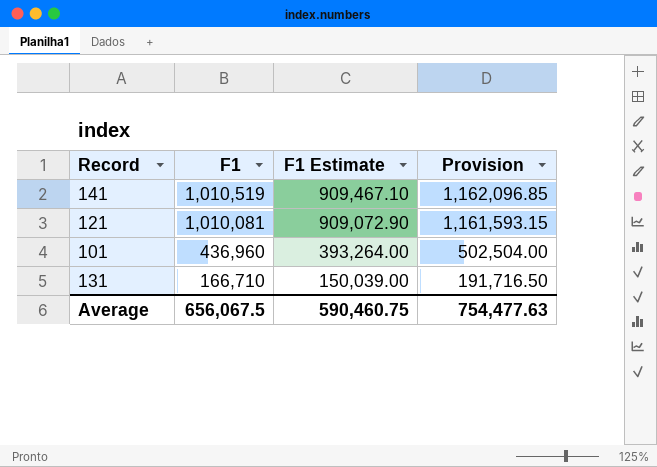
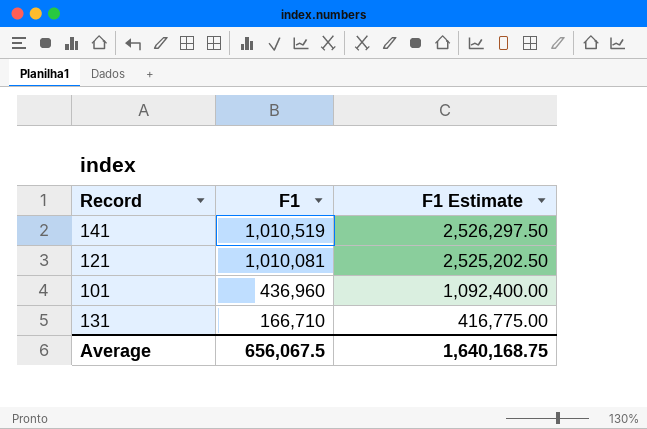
column Provision | formula: [F1] * 1.15 -> none
column F1 Estimate | formula: [F1] * 0.9 -> [F1] * 2.5
Average | F1 Estimate: 590,460.75 -> 1,640,168.75

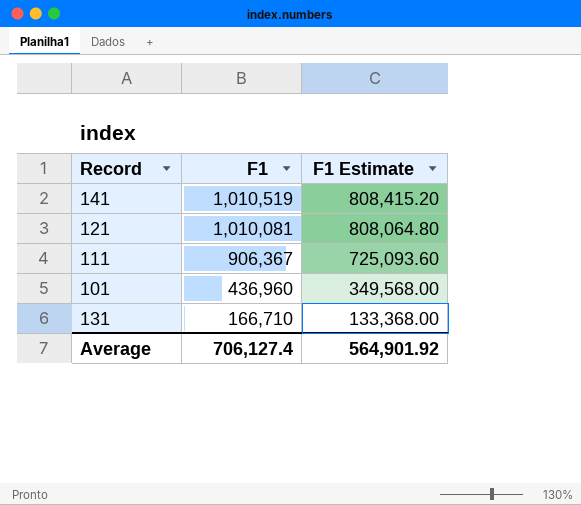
column F1 Estimate | formula: [F1] * 2.5 -> [F1] * 0.8
row 111: none -> 906,367 | 725,093.60
Average | F1: 656,067.5 -> 706,127.4
Average | F1 Estimate: 1,640,168.75 -> 564,901.92

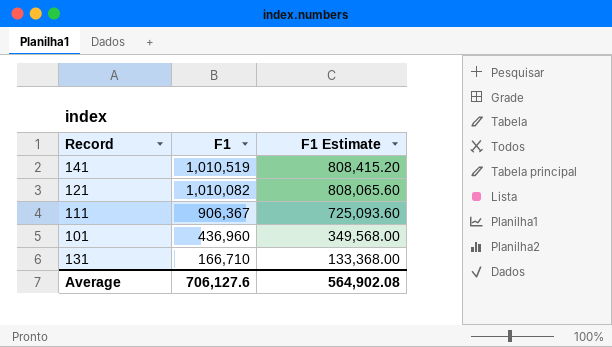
121 | F1: 1,010,081 -> 1,010,082
121 | F1 Estimate: 808,064.80 -> 808,065.60
Average | F1: 706,127.4 -> 706,127.6
Average | F1 Estimate: 564,901.92 -> 564,902.08

